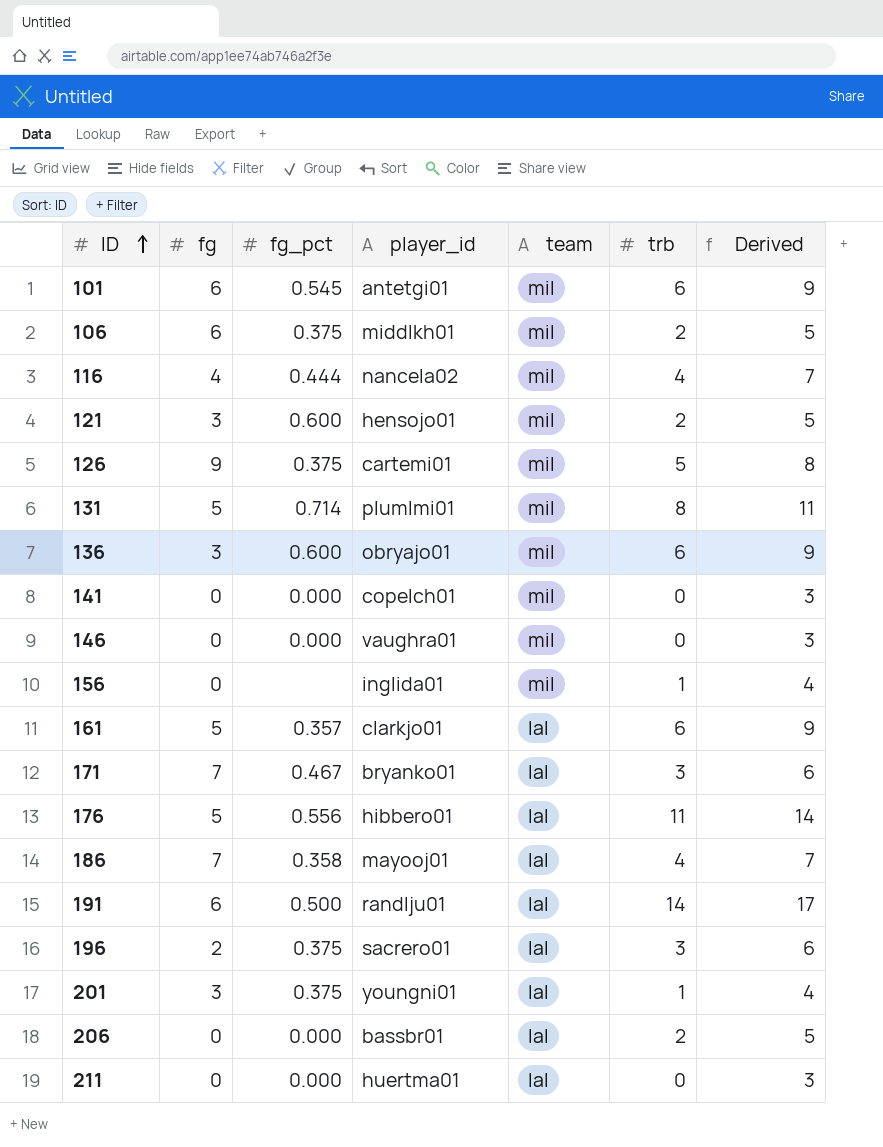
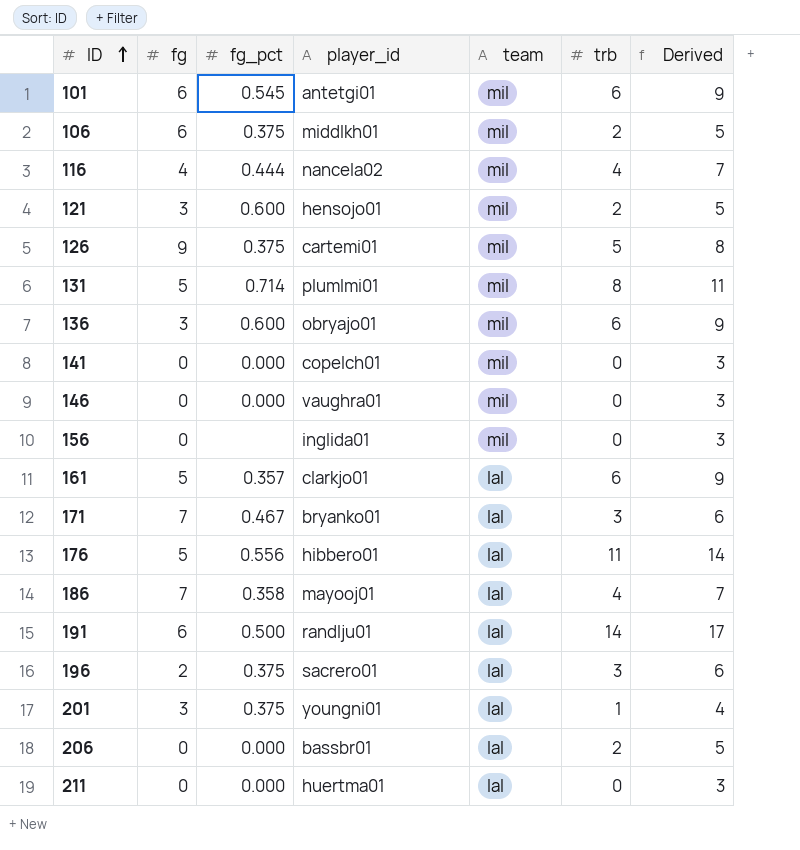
156 | trb: 1 -> 0
156 | Derived: 4 -> 3

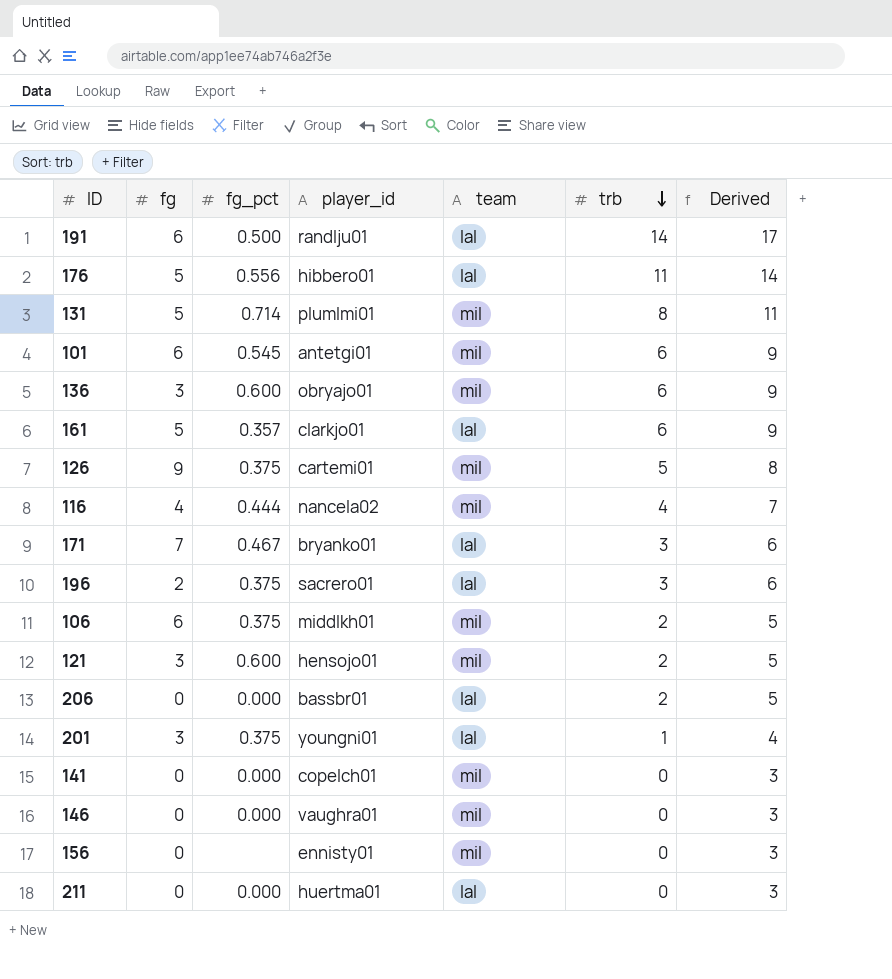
row order: ID ascending -> trb descending
row 186: 7 | 0.358 | mayooj01 | lal | 4 | 7 -> none
156 | player_id: inglida01 -> ennisty01

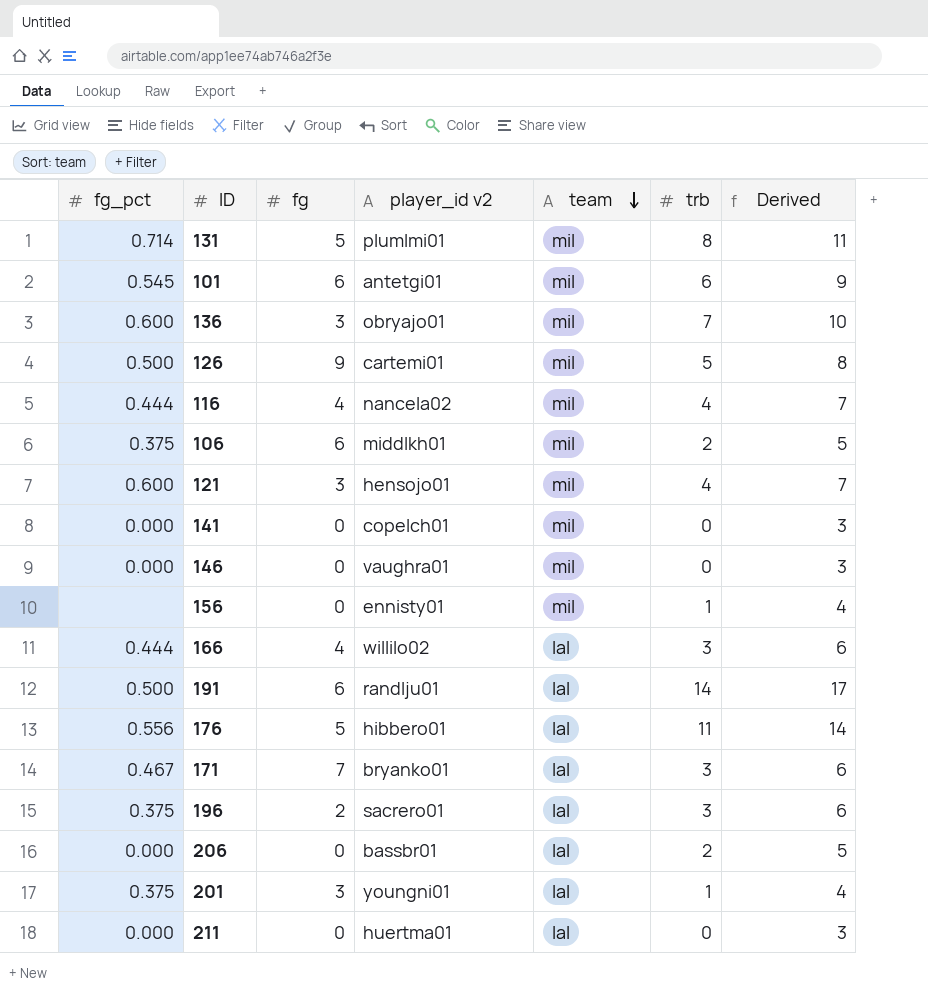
row order: trb descending -> team descending
column fg_pct | position: 3 -> 1
column name: player_id -> player_id v2
row 161: 5 | 0.357 | clarkjo01 | lal | 6 | 9 -> none
136 | trb: 6 -> 7
136 | Derived: 9 -> 10
126 | fg_pct: 0.375 -> 0.500
121 | trb: 2 -> 4
121 | Derived: 5 -> 7
156 | trb: 0 -> 1
156 | Derived: 3 -> 4
row 166: none -> 0.444 | 4 | willilo02 | lal | 3 | 6

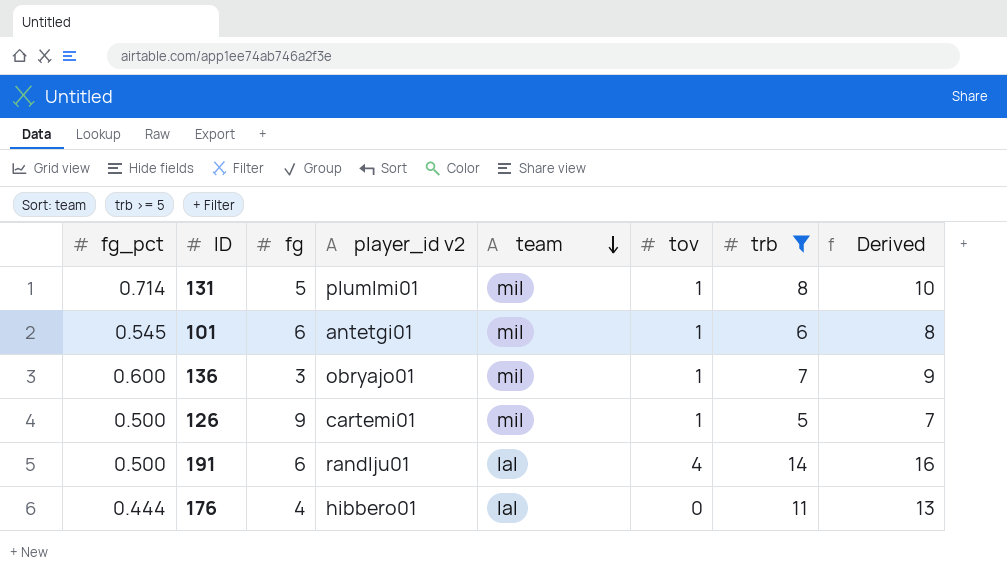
filter: none -> trb >= 5
column tov | position: none -> 6
column Derived | formula: [trb] + 3 -> [trb] + 2
176 | fg_pct: 0.556 -> 0.444
176 | fg: 5 -> 4

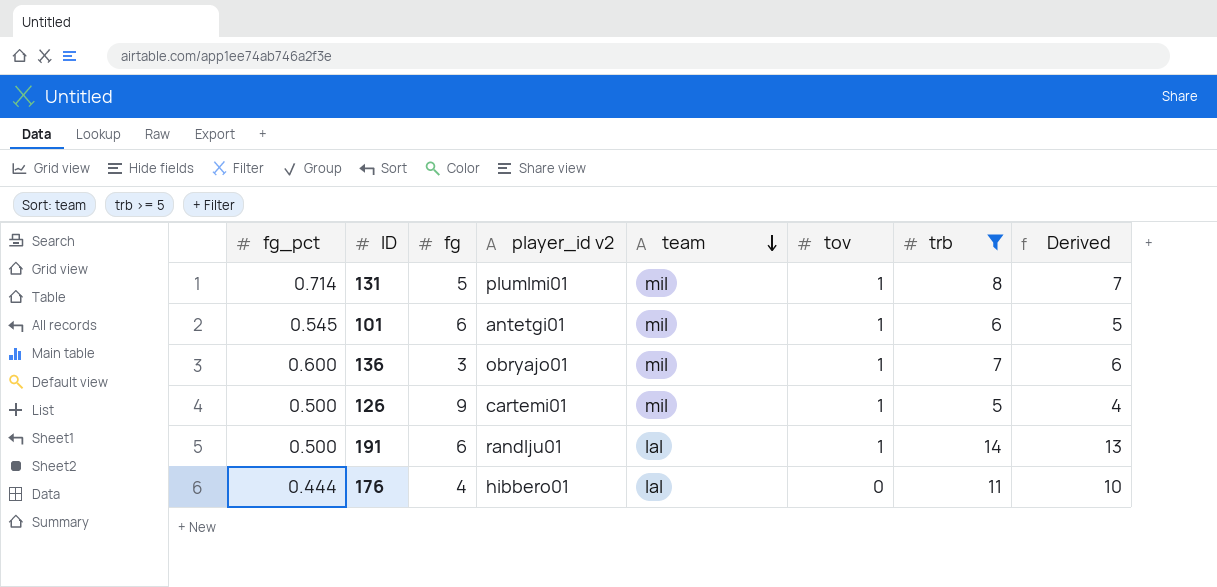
column Derived | formula: [trb] + 2 -> [trb] - 1
191 | tov: 4 -> 1

